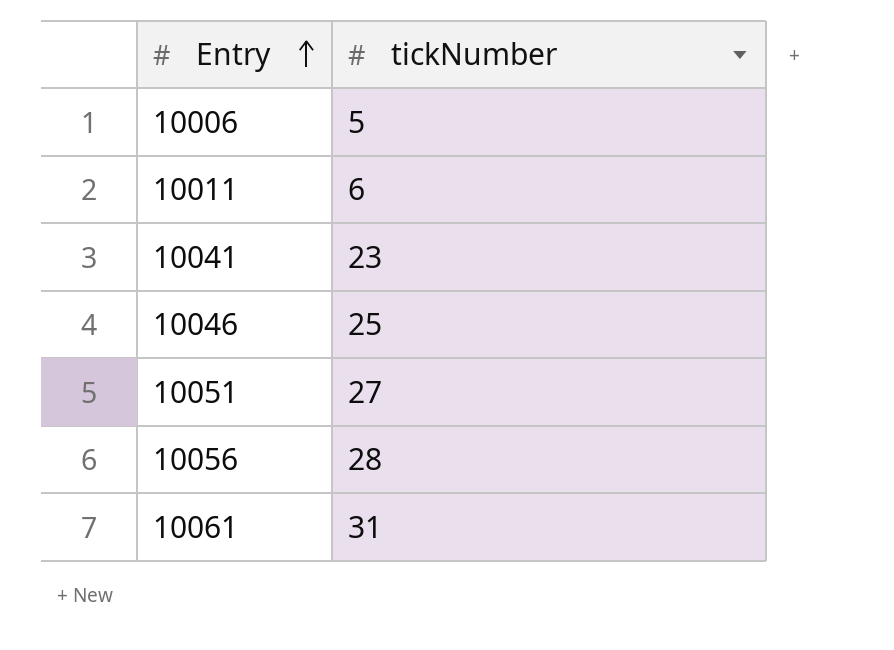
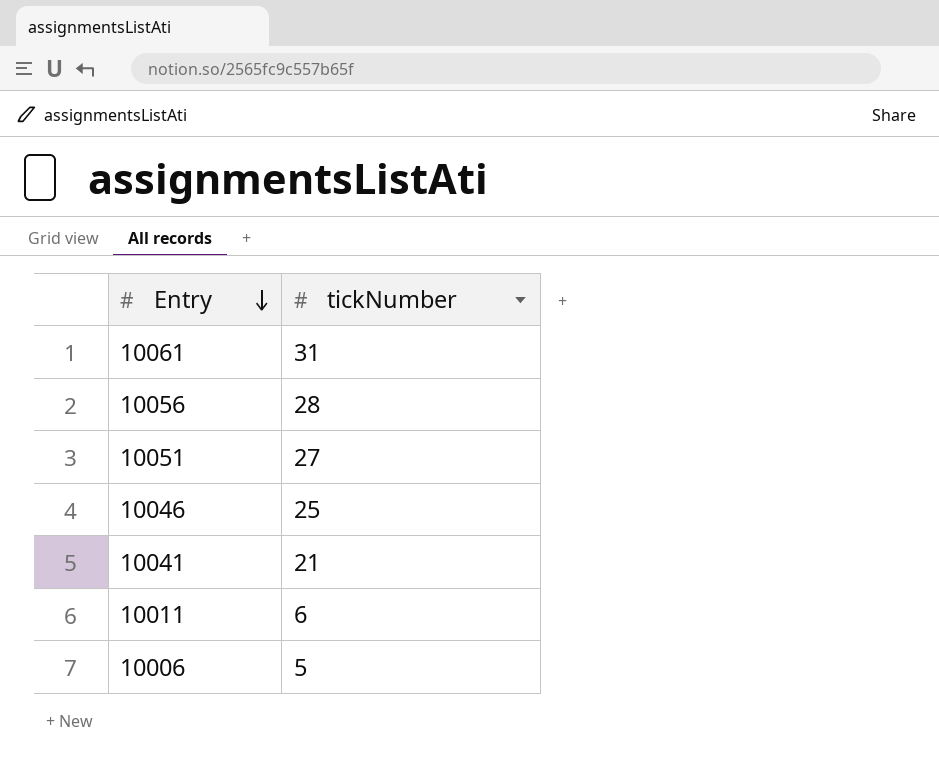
row order: Entry ascending -> Entry descending
10041 | tickNumber: 23 -> 21

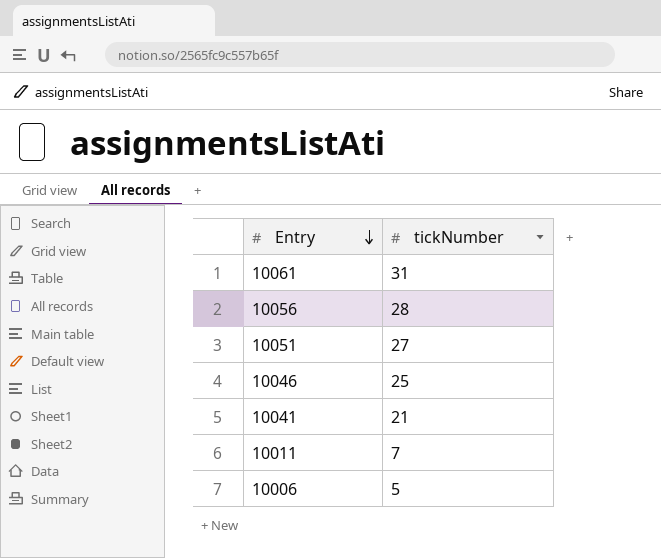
10011 | tickNumber: 6 -> 7

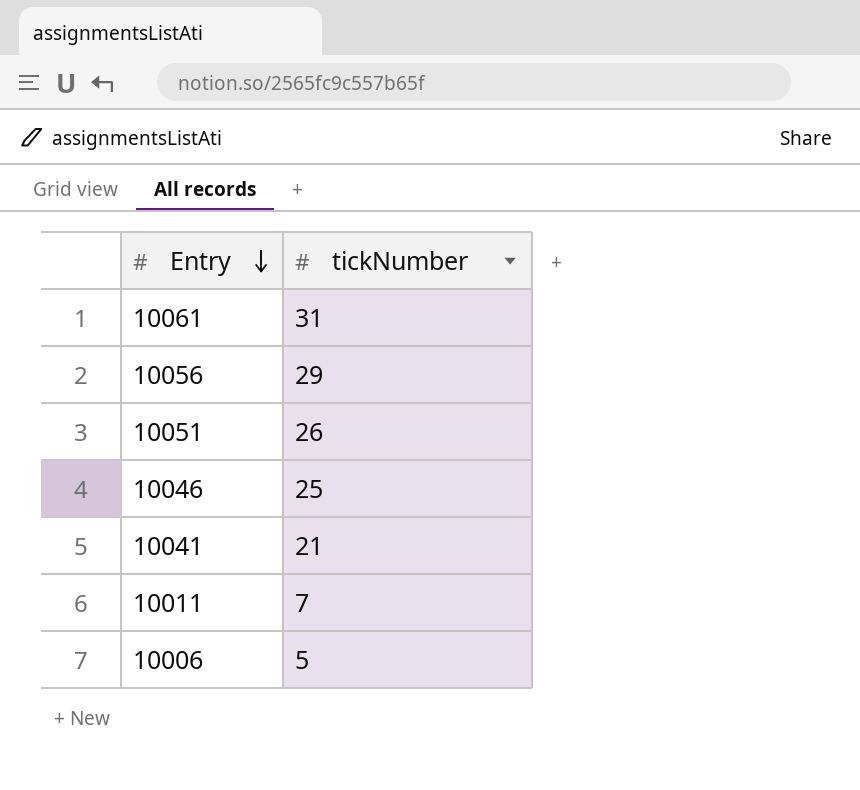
10056 | tickNumber: 28 -> 29
10051 | tickNumber: 27 -> 26

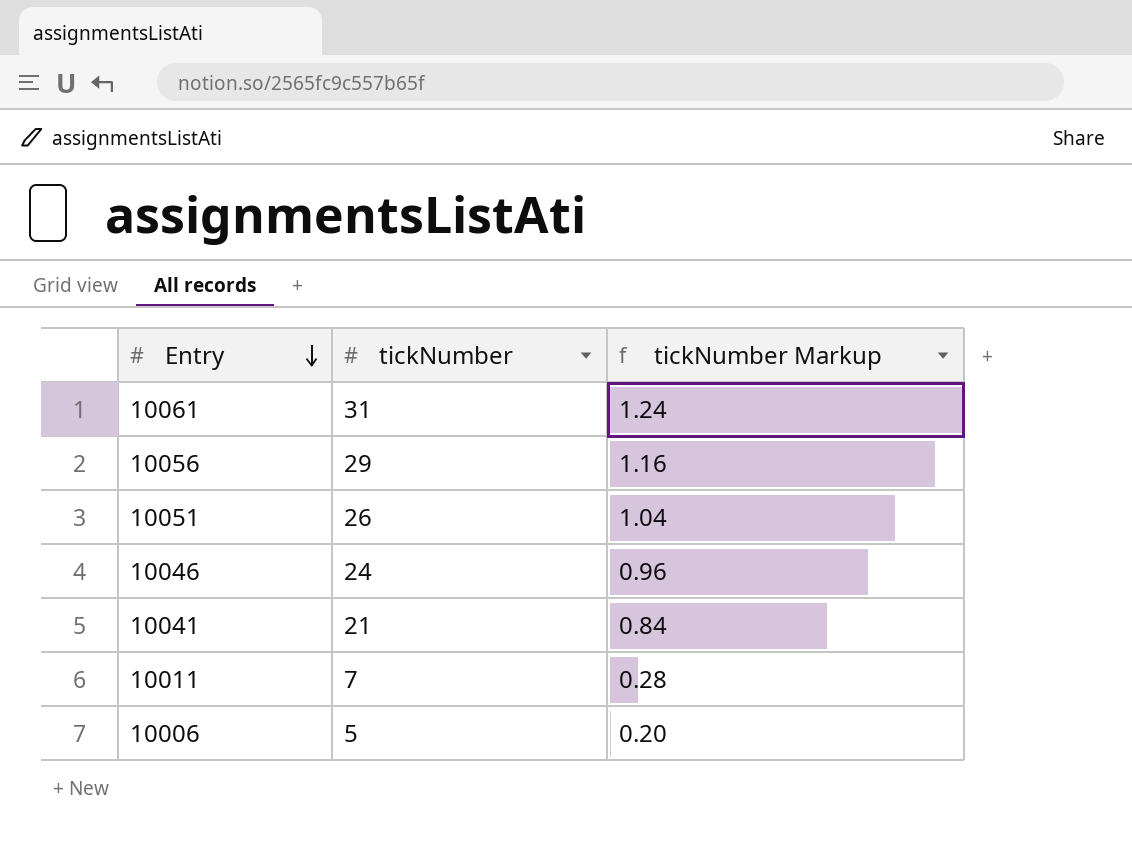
column tickNumber Markup | formula: none -> [tickNumber] * 0.04
10046 | tickNumber: 25 -> 24

